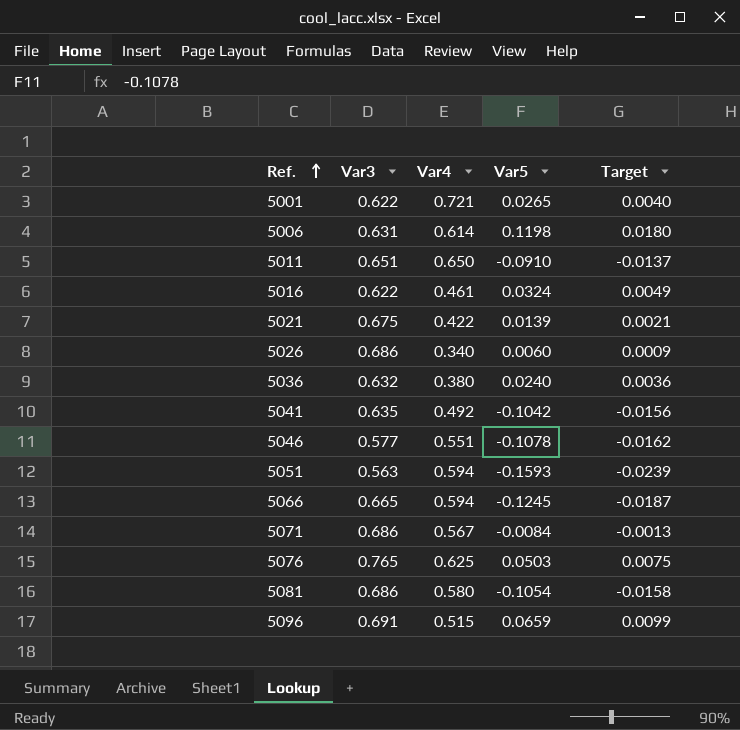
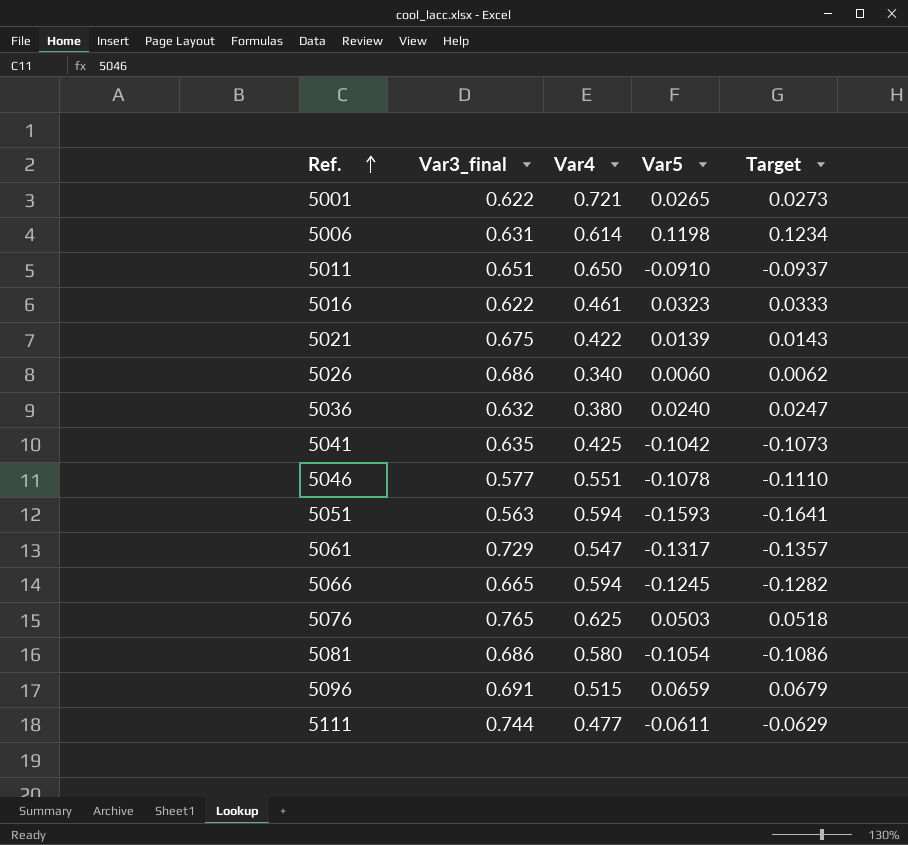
column name: Var3 -> Var3_final
column Target | formula: [Var5] * 0.15 -> [Var5] * 1.03
row 5071: 0.686 | 0.567 | -0.0084 | -0.0013 -> none
5016 | Var5: 0.0324 -> 0.0323
5041 | Var4: 0.492 -> 0.425
row 5061: none -> 0.729 | 0.547 | -0.1317 | -0.1357
row 5111: none -> 0.744 | 0.477 | -0.0611 | -0.0629

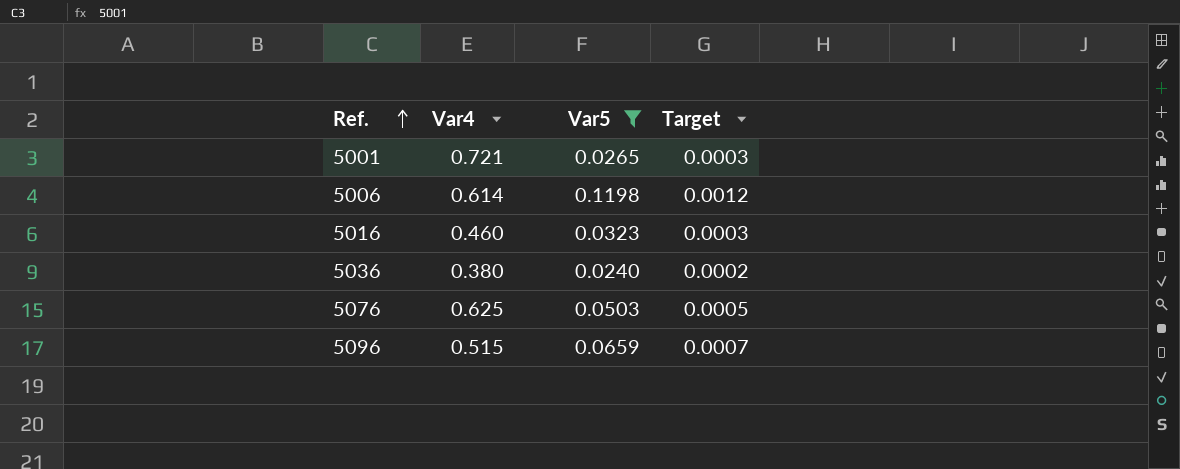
filter: none -> Var5 >= 0.0240
column Var3_final | position: 2 -> none
column Target | formula: [Var5] * 1.03 -> [Var5] * 0.01
5016 | Var4: 0.461 -> 0.460

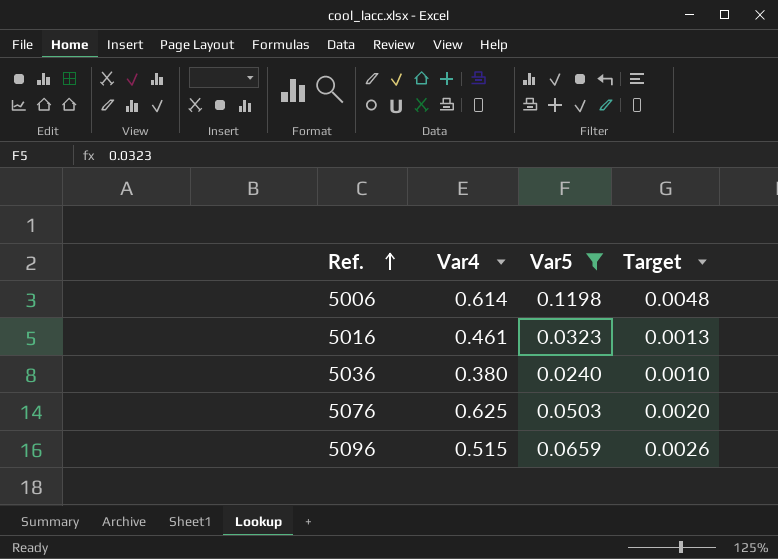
column Target | formula: [Var5] * 0.01 -> [Var5] * 0.04
row 5001: 0.721 | 0.0265 | 0.0003 -> none
5016 | Var4: 0.460 -> 0.461

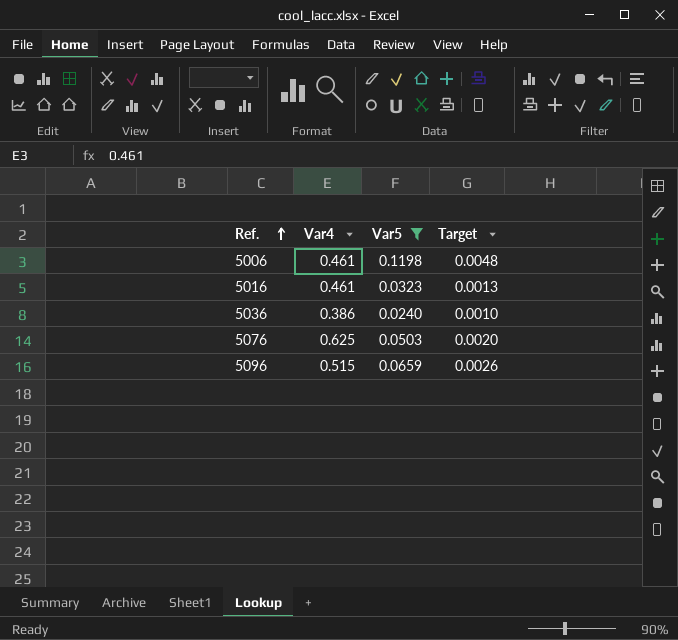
5006 | Var4: 0.614 -> 0.461
5036 | Var4: 0.380 -> 0.386

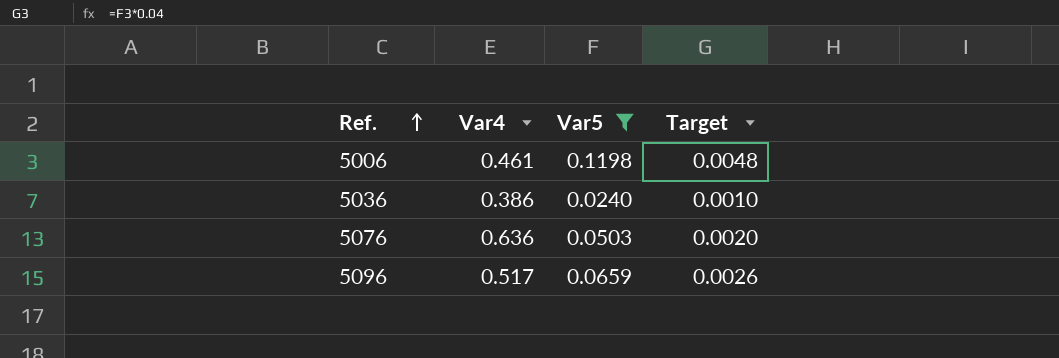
row 5016: 0.461 | 0.0323 | 0.0013 -> none
5076 | Var4: 0.625 -> 0.636
5096 | Var4: 0.515 -> 0.517

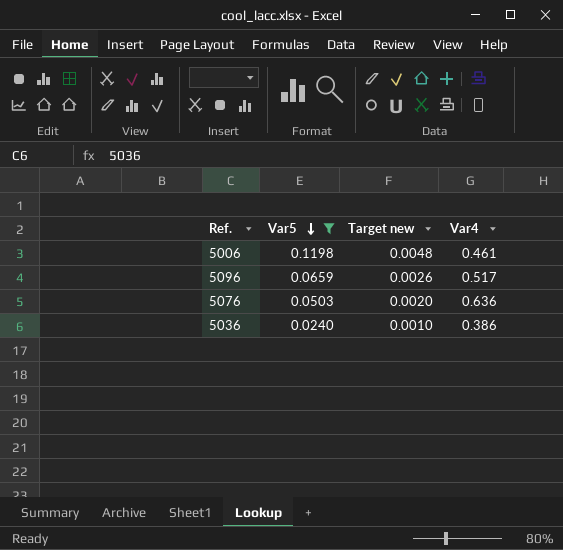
row order: Ref. ascending -> Var5 descending
column name: Target -> Target new
column Var4 | position: 2 -> 4

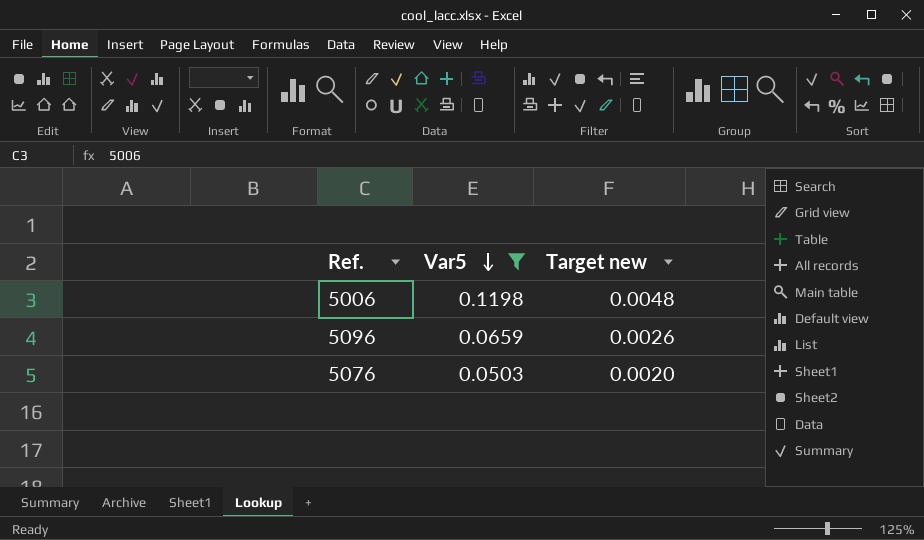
column Var4 | position: 4 -> none
row 5036: 0.0240 | 0.0010 | 0.386 -> none

